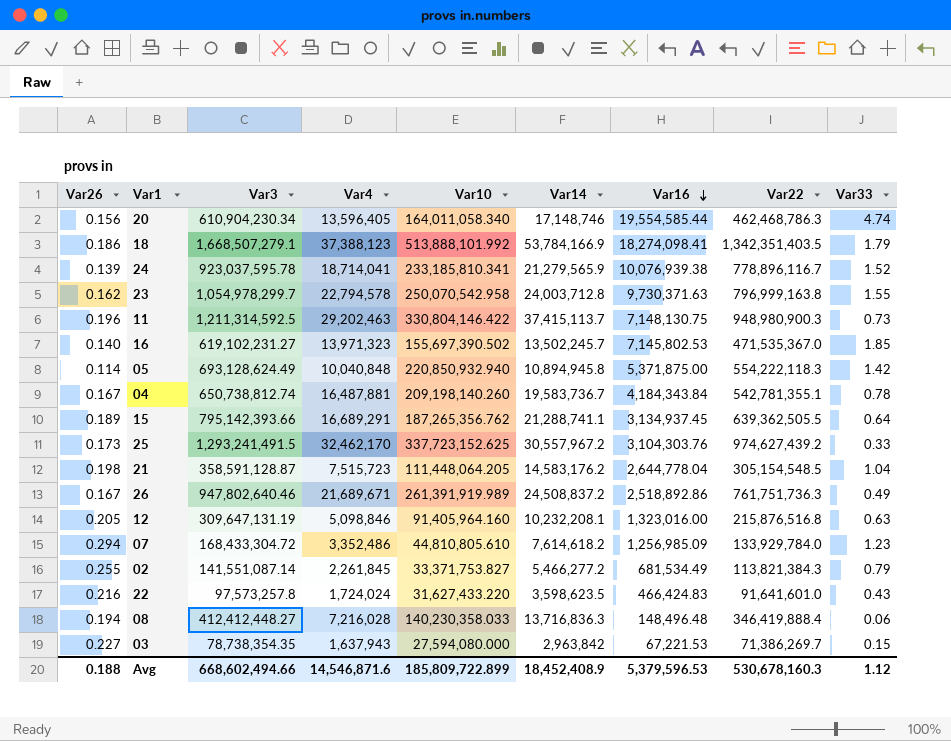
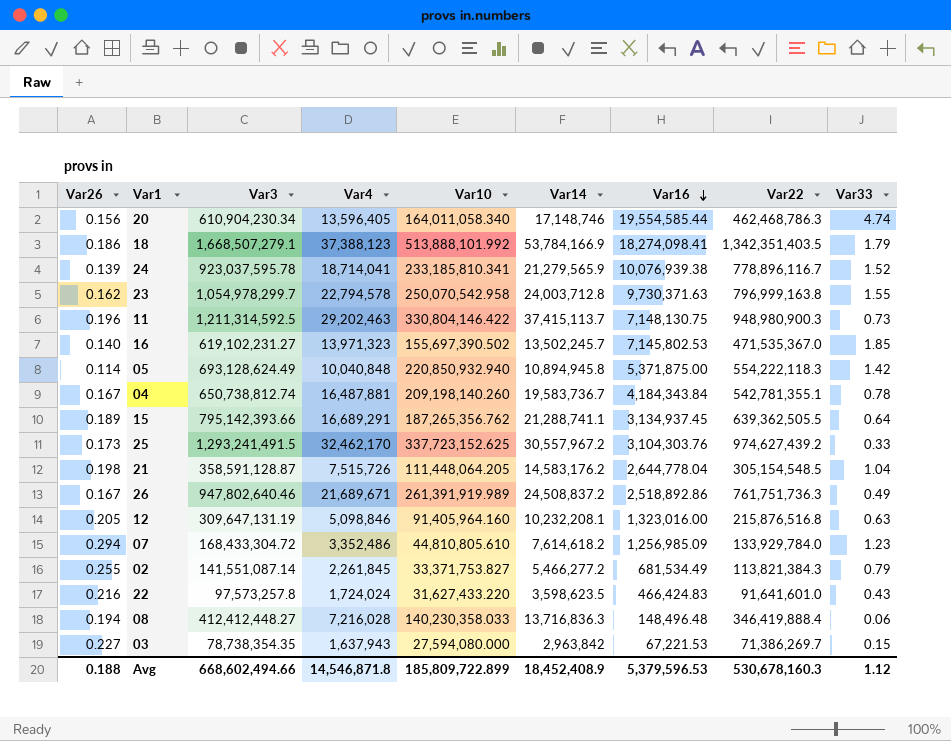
21 | Var4: 7,515,723 -> 7,515,726
Avg | Var4: 14,546,871.6 -> 14,546,871.8

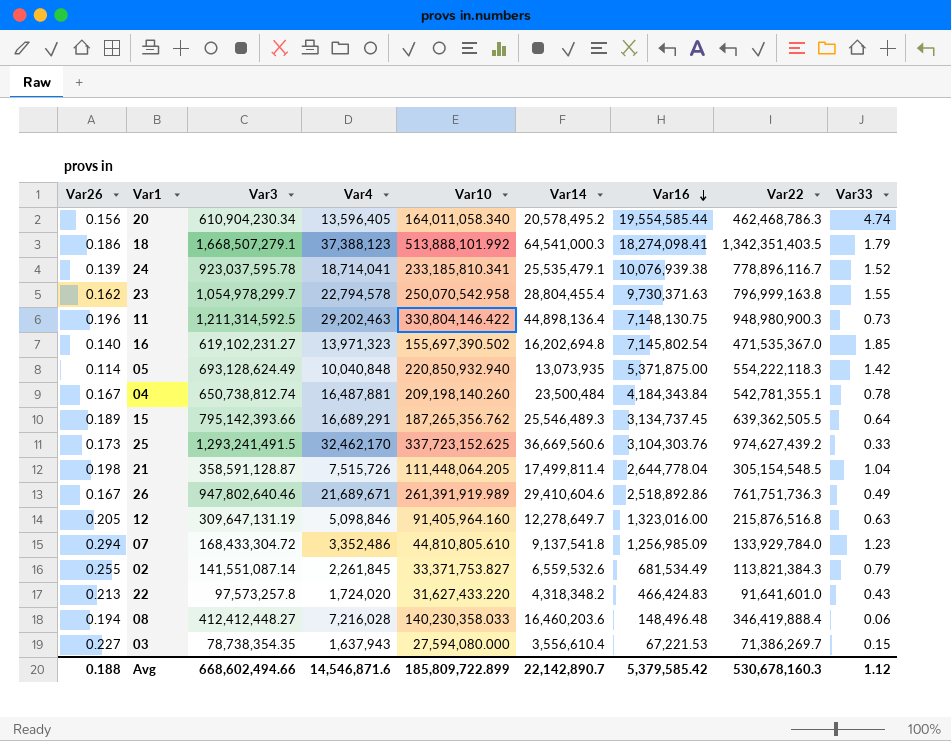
20 | Var14: 17,148,746 -> 20,578,495.2
18 | Var14: 53,784,166.9 -> 64,541,000.3
24 | Var14: 21,279,565.9 -> 25,535,479.1
23 | Var14: 24,003,712.8 -> 28,804,455.4
11 | Var14: 37,415,113.7 -> 44,898,136.4
16 | Var14: 13,502,245.7 -> 16,202,694.8
16 | Var16: 7,145,802.53 -> 7,145,802.54
05 | Var14: 10,894,945.8 -> 13,073,935
04 | Var14: 19,583,736.7 -> 23,500,484
15 | Var14: 21,288,741.1 -> 25,546,489.3
15 | Var16: 3,134,937.45 -> 3,134,737.45
25 | Var14: 30,557,967.2 -> 36,669,560.6
21 | Var14: 14,583,176.2 -> 17,499,811.4
26 | Var14: 24,508,837.2 -> 29,410,604.6
12 | Var14: 10,232,208.1 -> 12,278,649.7
07 | Var14: 7,614,618.2 -> 9,137,541.8
02 | Var14: 5,466,277.2 -> 6,559,532.6
22 | Var26: 0.216 -> 0.213
22 | Var4: 1,724,024 -> 1,724,020
22 | Var14: 3,598,623.5 -> 4,318,348.2
08 | Var14: 13,716,836.3 -> 16,460,203.6
03 | Var14: 2,963,842 -> 3,556,610.4
Avg | Var4: 14,546,871.8 -> 14,546,871.6
Avg | Var14: 18,452,408.9 -> 22,142,890.7
Avg | Var16: 5,379,596.53 -> 5,379,585.42

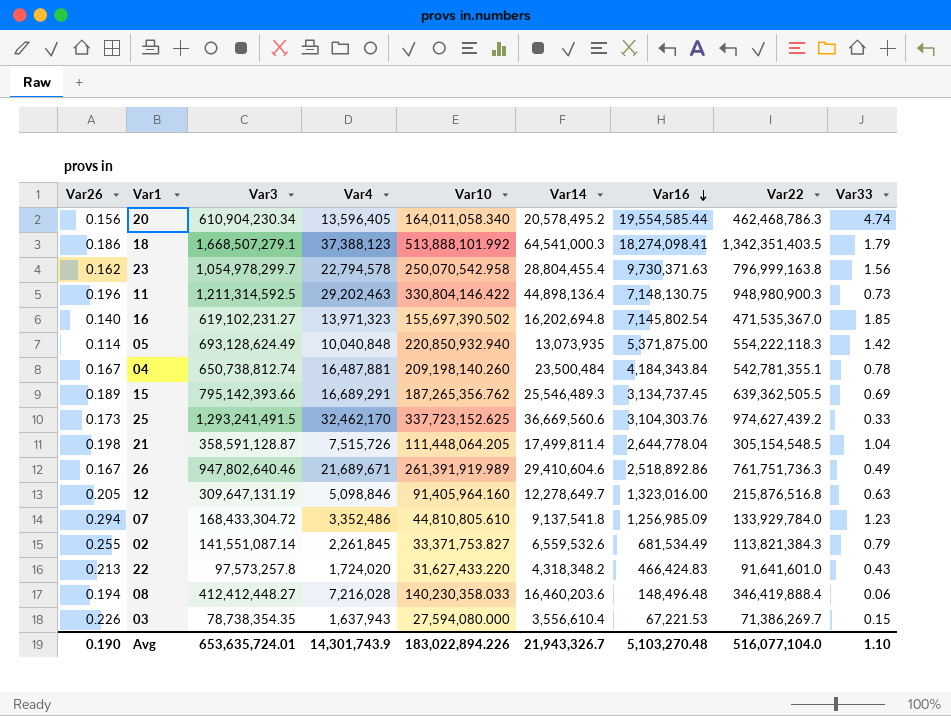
row 24: 0.139 | 923,037,595.78 | 18,714,041 | 233,185,810.341 | 25,535,479.1 | 10,076,939.38 | 778,896,116.7 | 1.52 -> none
23 | Var33: 1.55 -> 1.56
15 | Var33: 0.64 -> 0.69
03 | Var26: 0.227 -> 0.226
Avg | Var26: 0.188 -> 0.190
Avg | Var3: 668,602,494.66 -> 653,635,724.01
Avg | Var4: 14,546,871.6 -> 14,301,743.9
Avg | Var10: 185,809,722.899 -> 183,022,894.226
Avg | Var14: 22,142,890.7 -> 21,943,326.7
Avg | Var16: 5,379,585.42 -> 5,103,270.48
Avg | Var22: 530,678,160.3 -> 516,077,104.0
Avg | Var33: 1.12 -> 1.10

